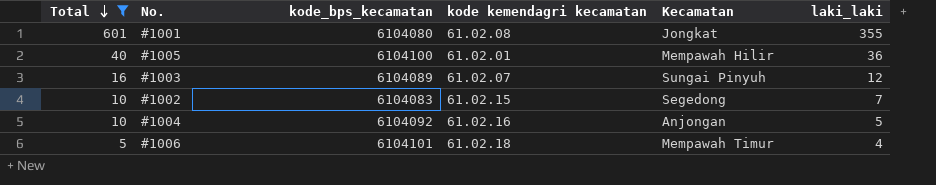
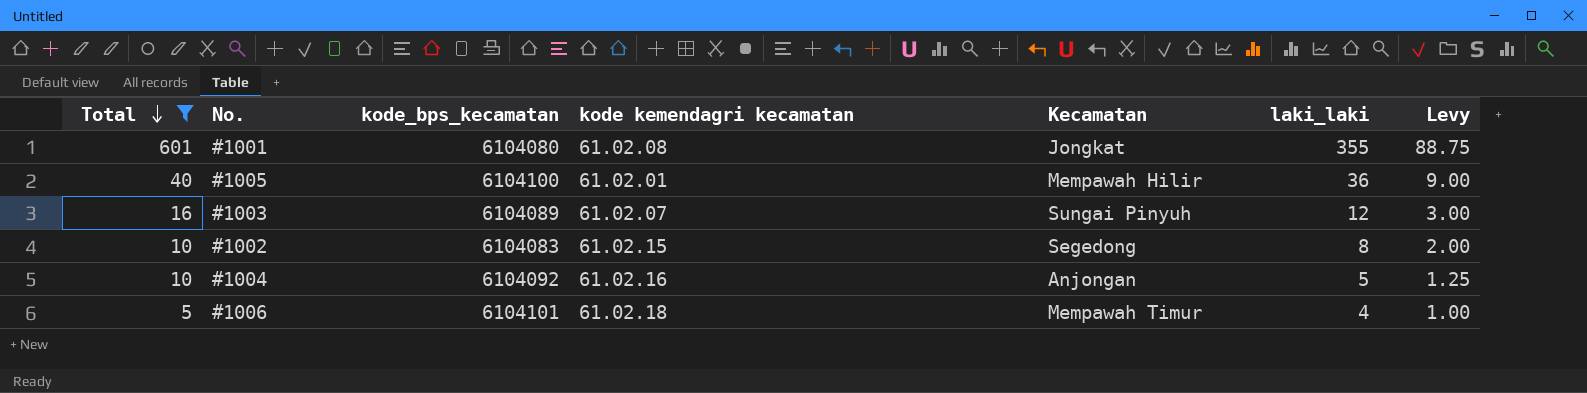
column Levy | formula: none -> [laki_laki] * 0.25
#1002 | laki_laki: 7 -> 8

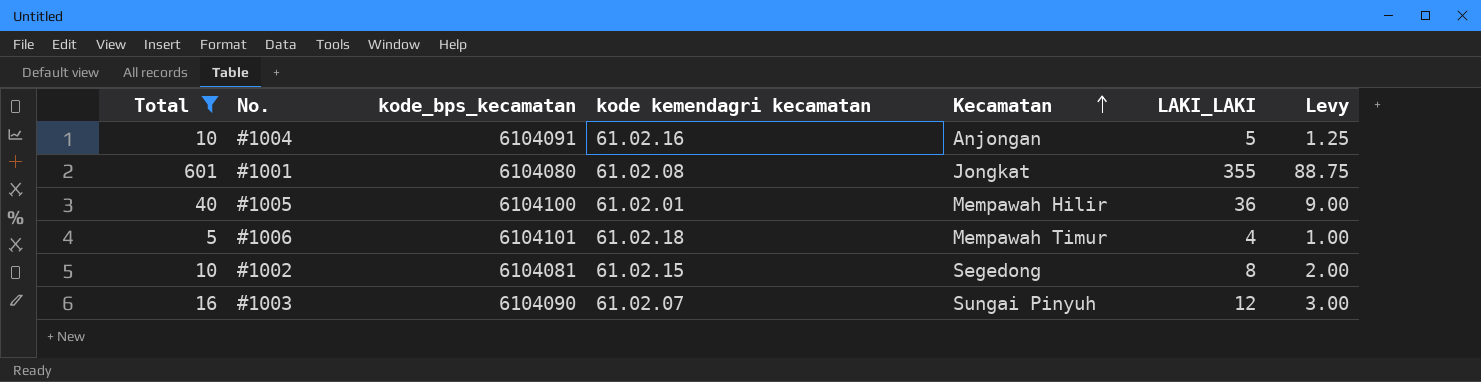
row order: Total descending -> Kecamatan ascending
column name: laki_laki -> LAKI_LAKI
#1004 | kode_bps_kecamatan: 6104092 -> 6104091
#1002 | kode_bps_kecamatan: 6104083 -> 6104081
#1003 | kode_bps_kecamatan: 6104089 -> 6104090

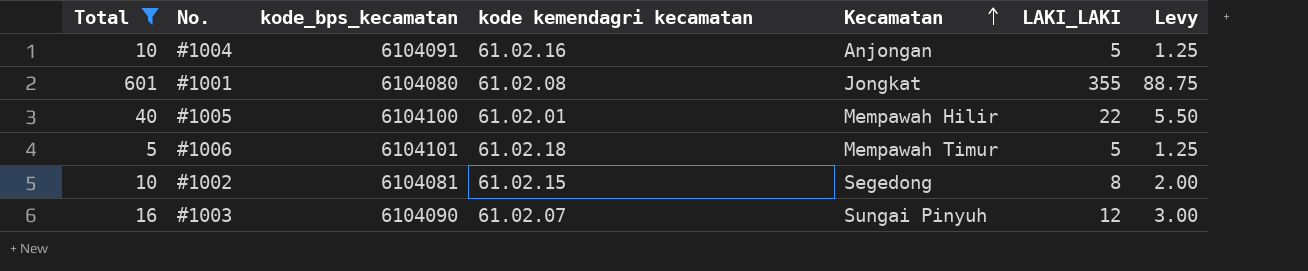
#1005 | LAKI_LAKI: 36 -> 22
#1005 | Levy: 9.00 -> 5.50
#1006 | LAKI_LAKI: 4 -> 5
#1006 | Levy: 1.00 -> 1.25

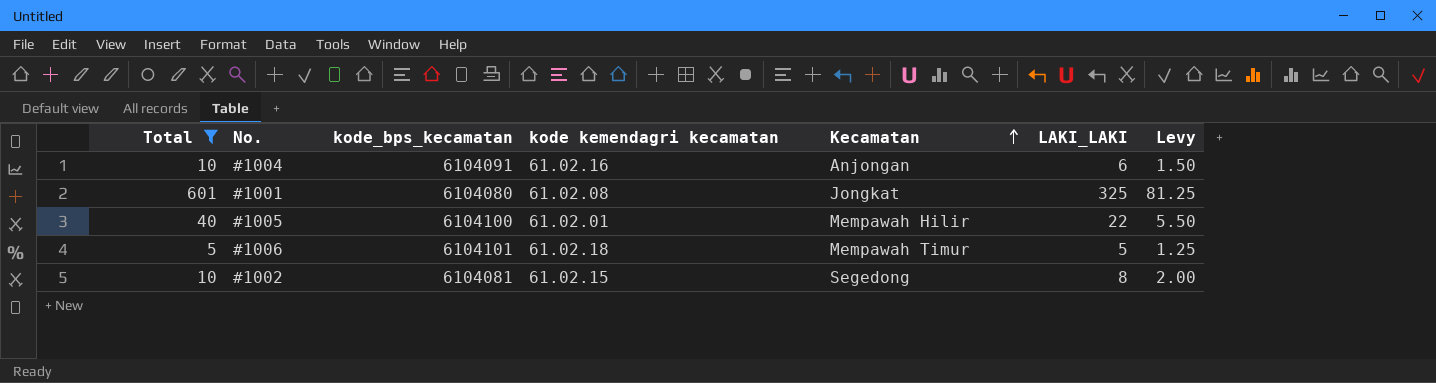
row #1003: 16 | 6104090 | 61.02.07 | Sungai Pinyuh | 12 | 3.00 -> none
#1004 | LAKI_LAKI: 5 -> 6
#1004 | Levy: 1.25 -> 1.50
#1001 | LAKI_LAKI: 355 -> 325
#1001 | Levy: 88.75 -> 81.25

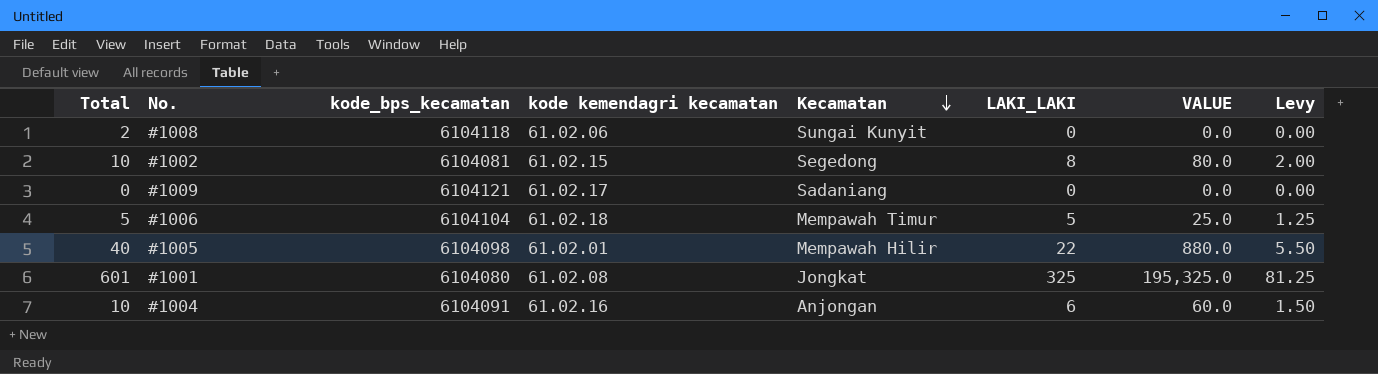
filter: Total >= 5 -> none
row order: Kecamatan ascending -> Kecamatan descending
column VALUE | formula: none -> [Total] * [LAKI_LAKI]
#1006 | kode_bps_kecamatan: 6104101 -> 6104104
#1005 | kode_bps_kecamatan: 6104100 -> 6104098

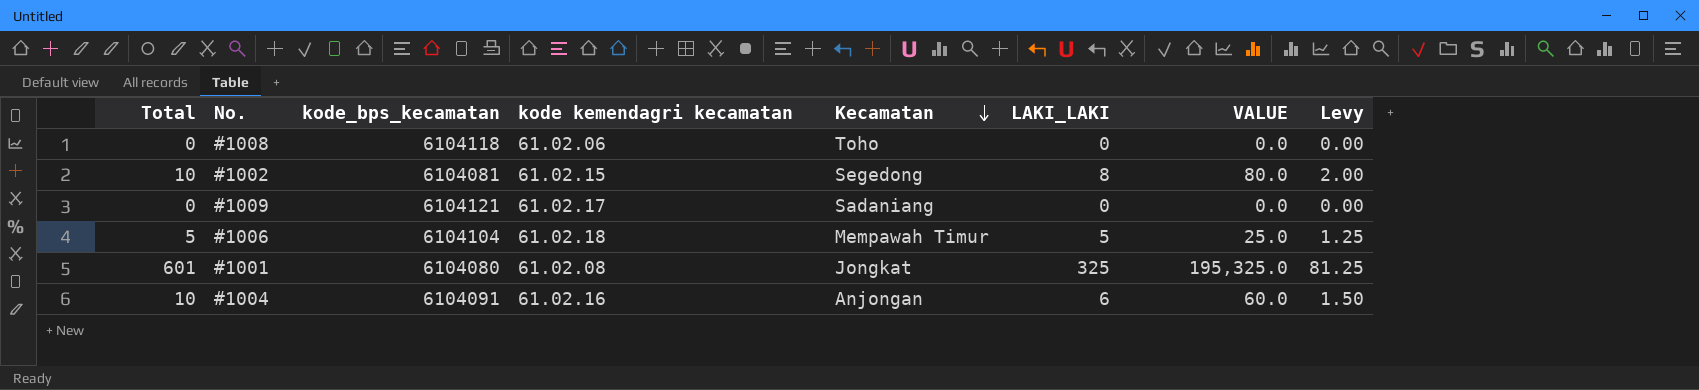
row #1005: 40 | 6104098 | 61.02.01 | Mempawah Hilir | 22 | 880.0 | 5.50 -> none
#1008 | Total: 2 -> 0
#1008 | Kecamatan: Sungai Kunyit -> Toho

